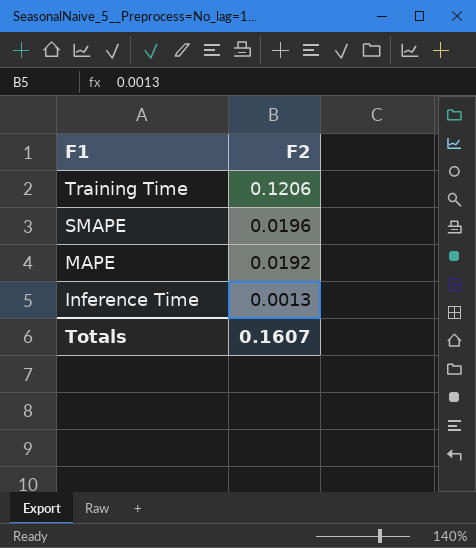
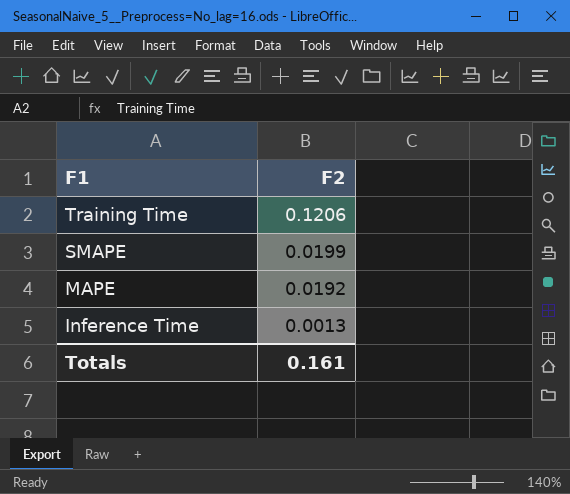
SMAPE | F2: 0.0196 -> 0.0199
Totals | F2: 0.1607 -> 0.161

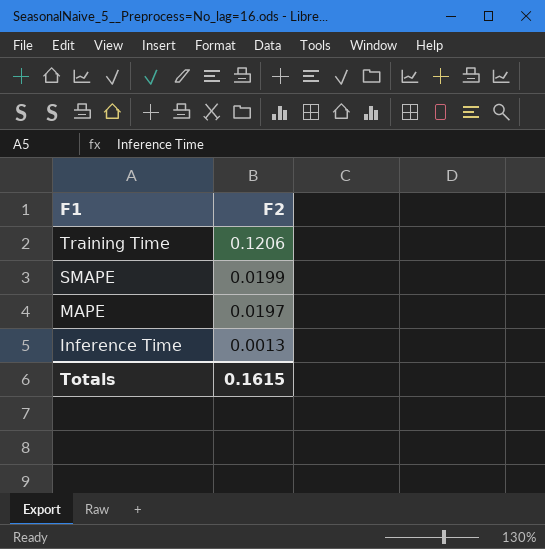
MAPE | F2: 0.0192 -> 0.0197
Totals | F2: 0.161 -> 0.1615

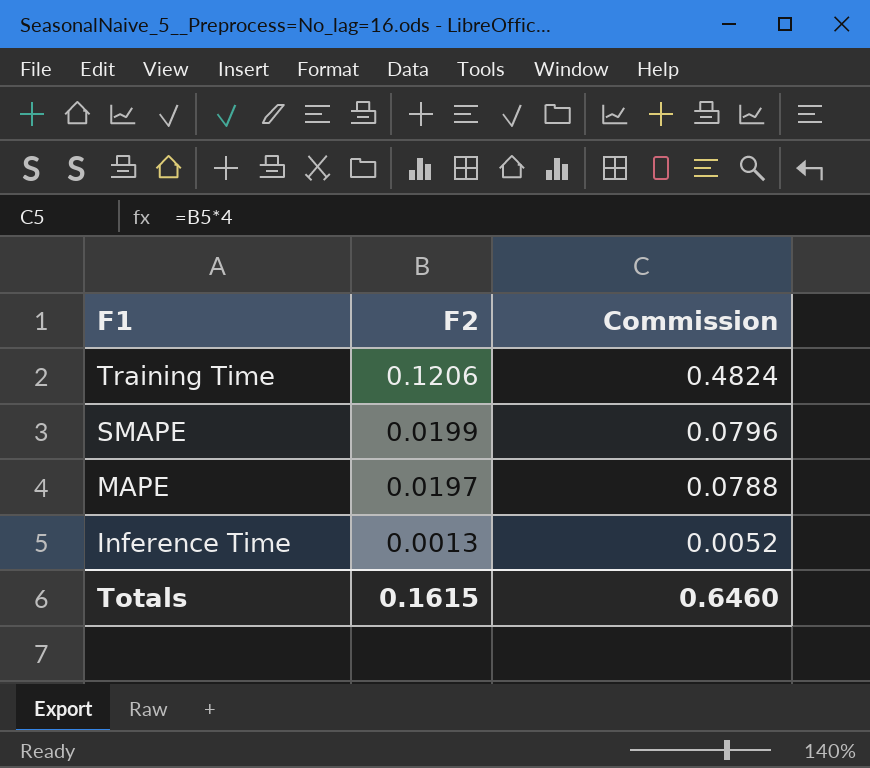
column Commission | formula: none -> [F2] * 4

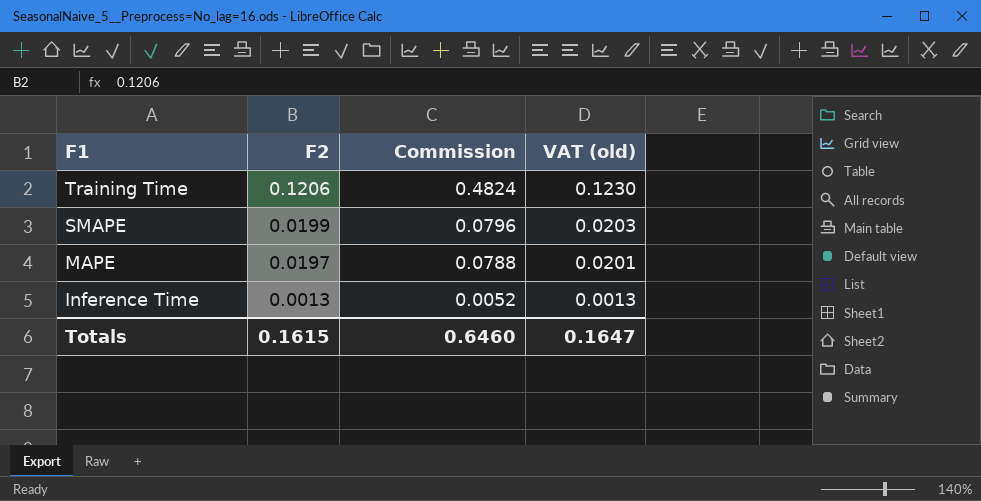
column VAT (old) | formula: none -> [F2] * 1.02

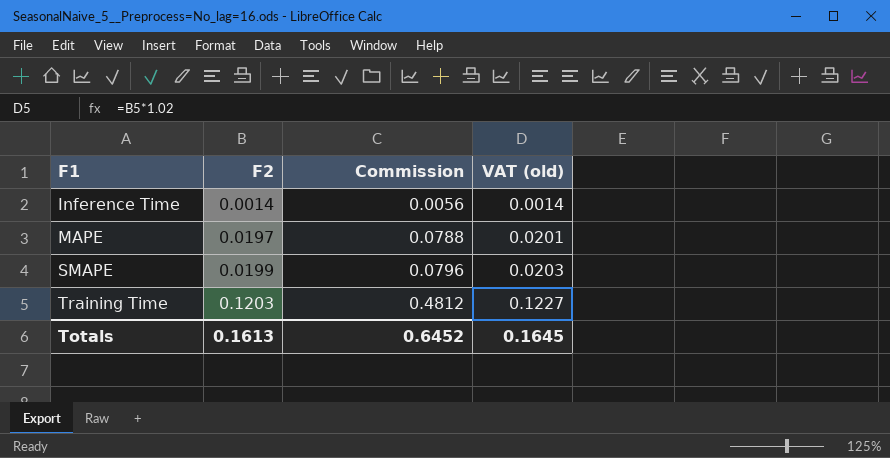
row order: F1 descending -> F1 ascending
Inference Time | F2: 0.0013 -> 0.0014
Inference Time | Commission: 0.0052 -> 0.0056
Inference Time | VAT (old): 0.0013 -> 0.0014
Training Time | F2: 0.1206 -> 0.1203
Training Time | Commission: 0.4824 -> 0.4812
Training Time | VAT (old): 0.1230 -> 0.1227
Totals | F2: 0.1615 -> 0.1613
Totals | Commission: 0.6460 -> 0.6452
Totals | VAT (old): 0.1647 -> 0.1645

